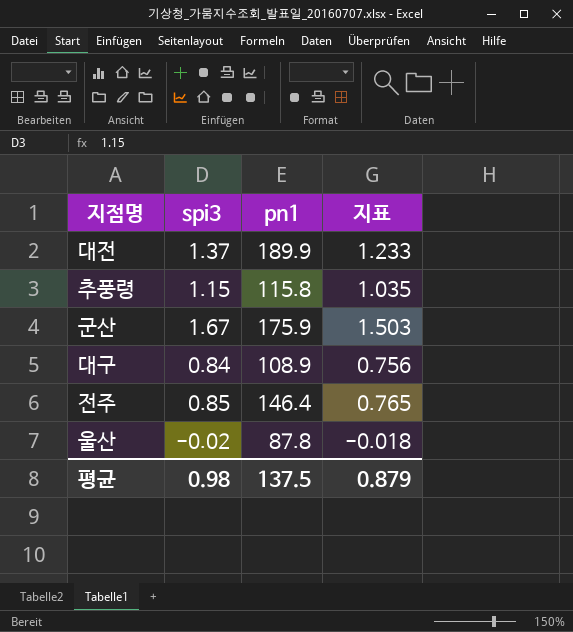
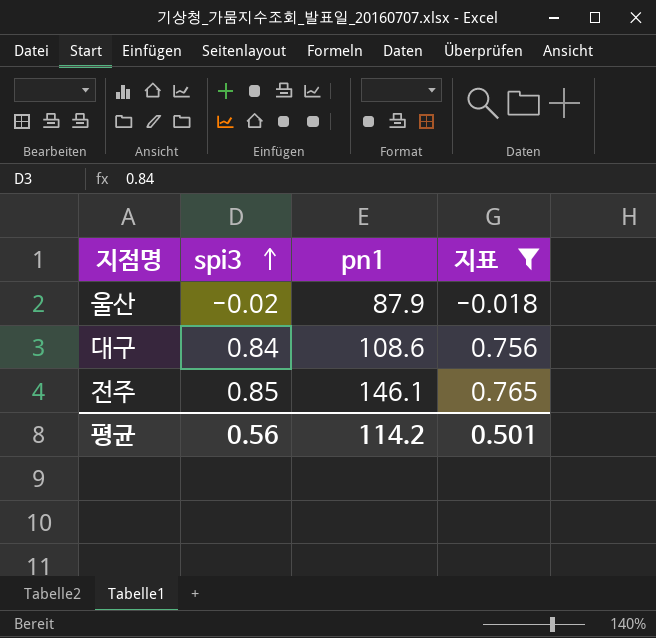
filter: none -> 지표 <= 0.765
row order: none -> spi3 ascending
울산 | pn1: 87.8 -> 87.9
대구 | pn1: 108.9 -> 108.6
전주 | pn1: 146.4 -> 146.1
평균 | spi3: 0.98 -> 0.56
평균 | pn1: 137.5 -> 114.2
평균 | 지표: 0.879 -> 0.501

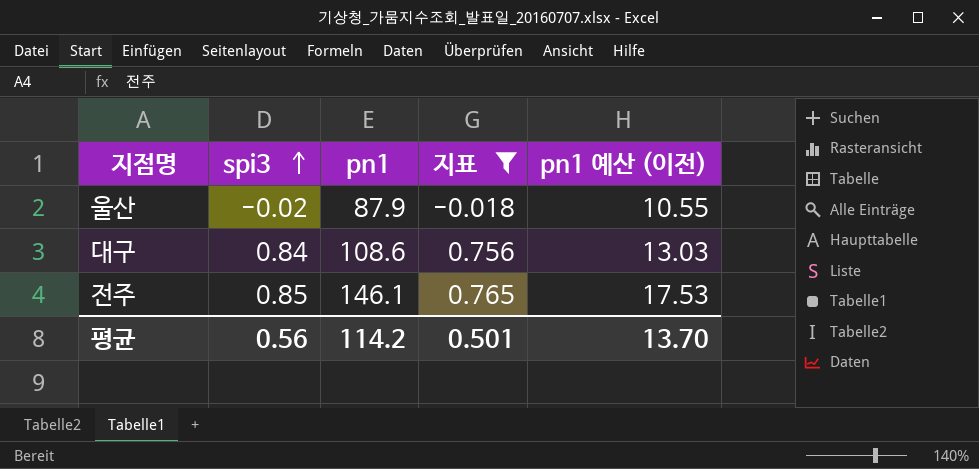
column pn1 예산 (이전) | formula: none -> [pn1] * 0.12

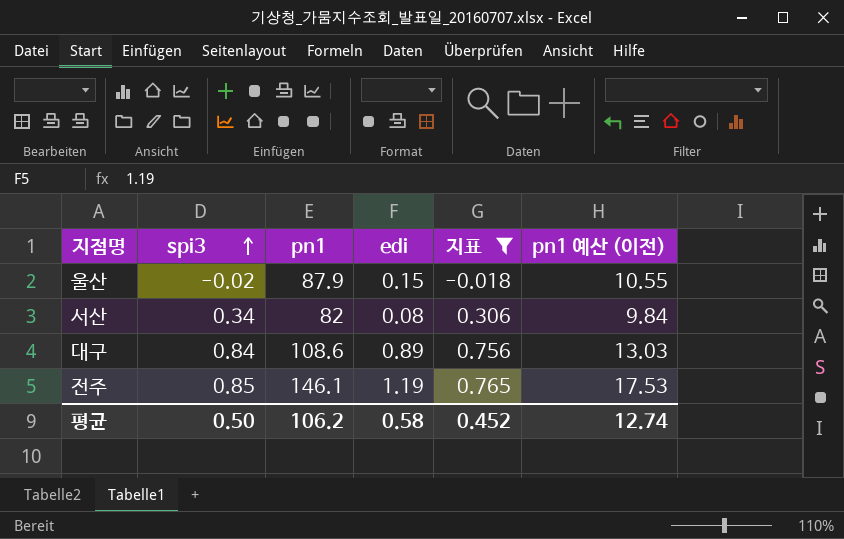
column edi | position: none -> 4
row 서산: none -> 0.34 | 82 | 0.08 | 0.306 | 9.84
평균 | spi3: 0.56 -> 0.50
평균 | pn1: 114.2 -> 106.2
평균 | 지표: 0.501 -> 0.452
평균 | pn1 예산 (이전): 13.70 -> 12.74

